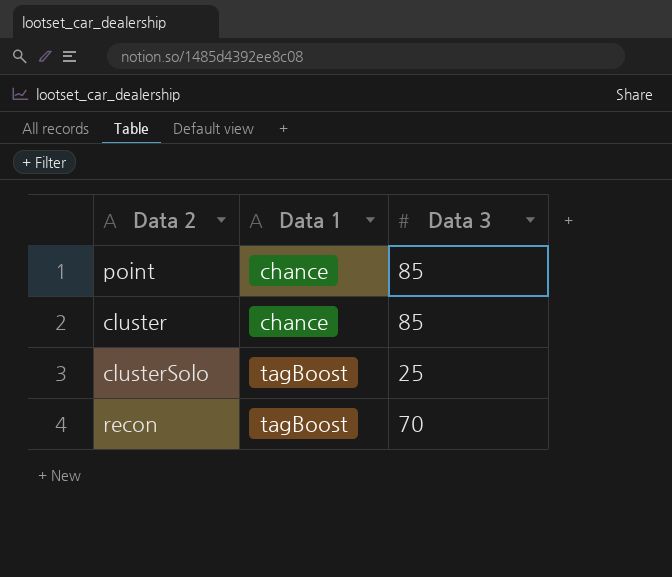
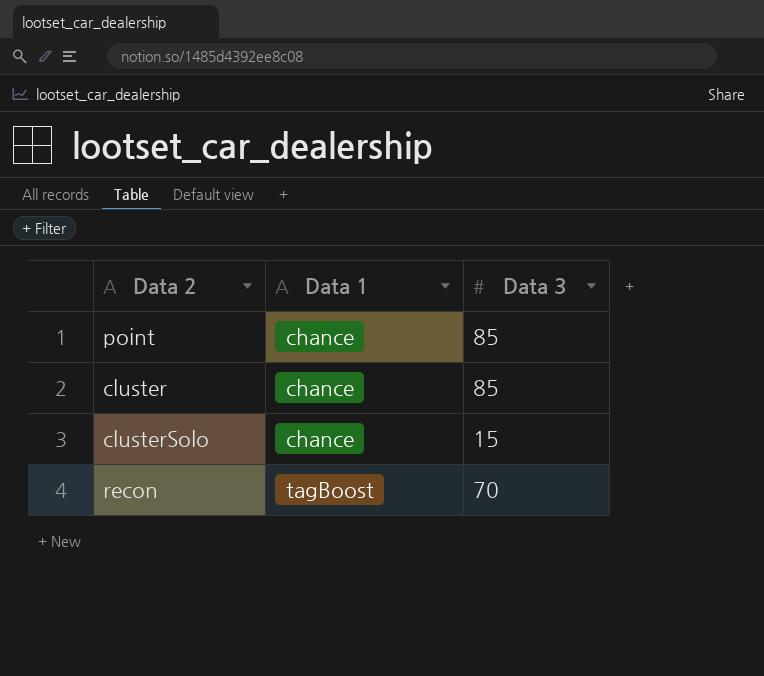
clusterSolo | Data 1: tagBoost -> chance
clusterSolo | Data 3: 25 -> 15

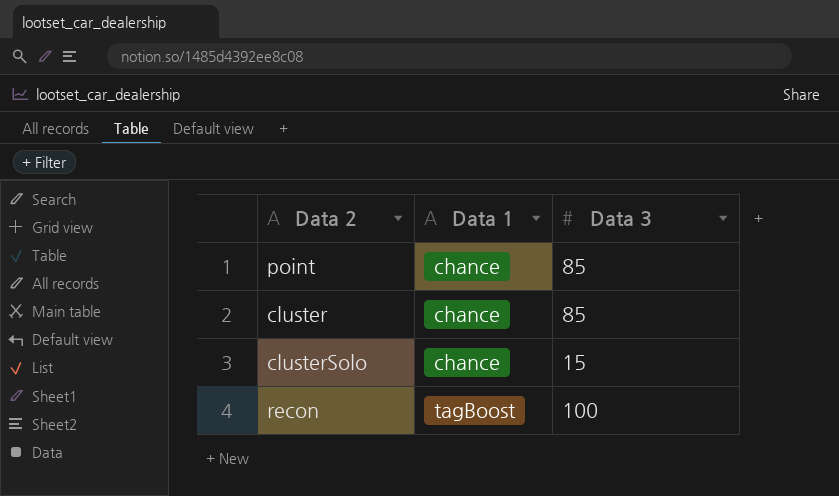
recon | Data 3: 70 -> 100

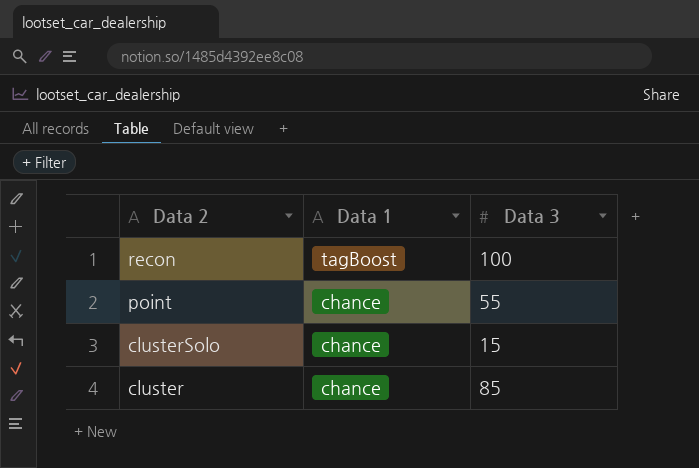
row order: Data 1 ascending -> Data 2 descending
point | Data 3: 85 -> 55

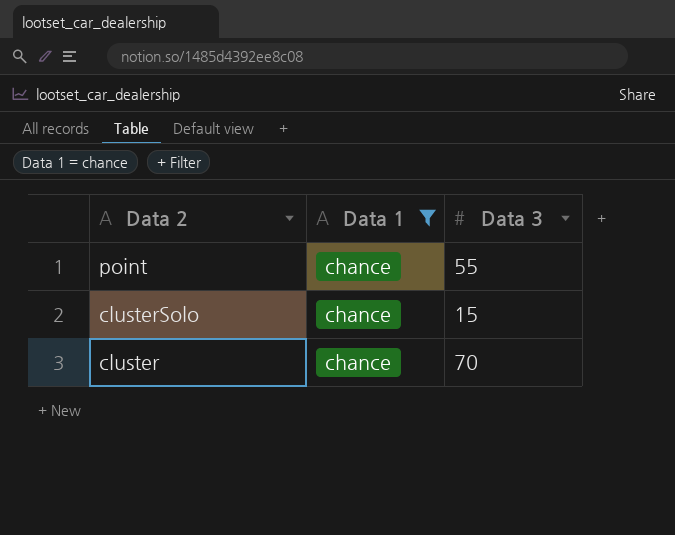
filter: none -> Data 1 = chance
cluster | Data 3: 85 -> 70

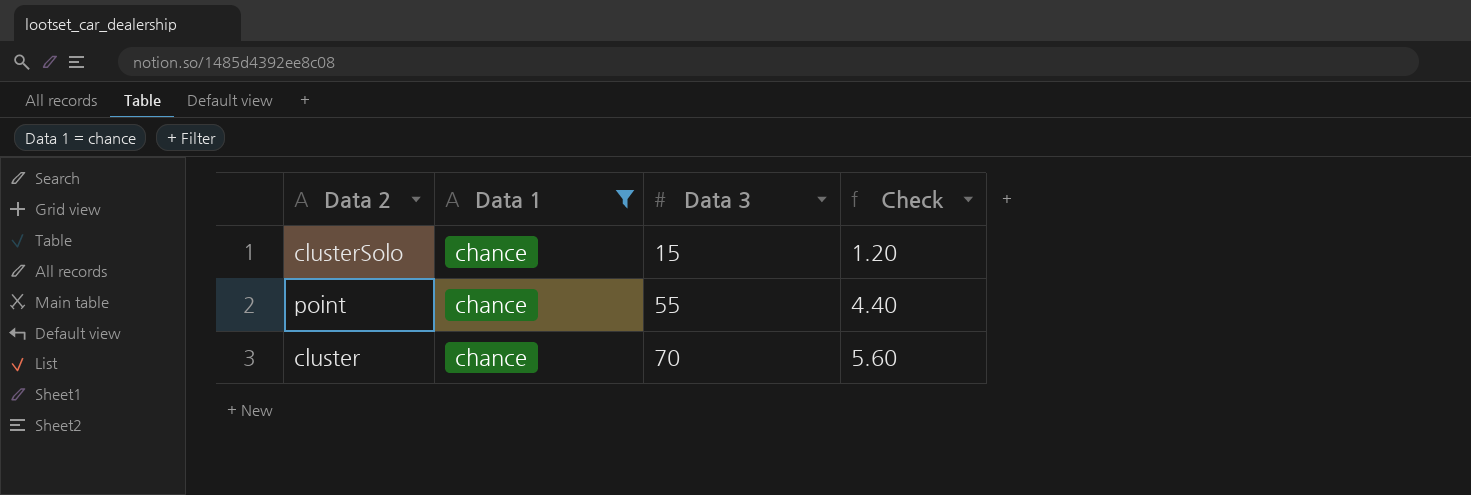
row order: Data 2 descending -> Data 3 ascending
column Check | formula: none -> [Data 3] * 0.08

